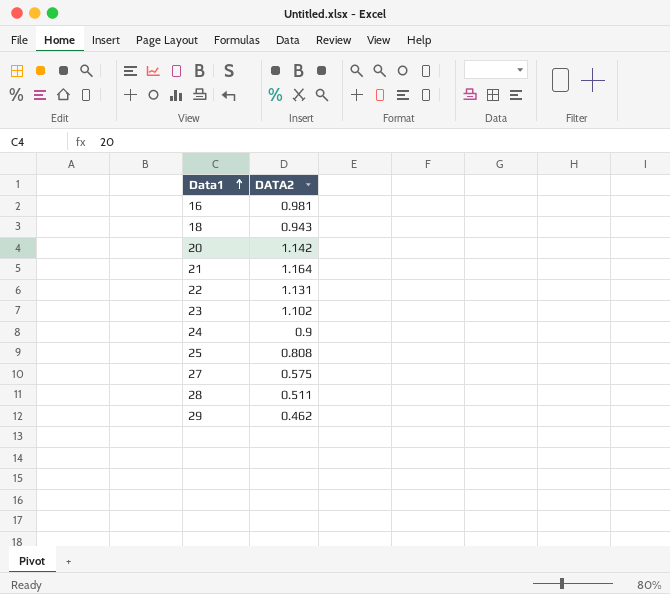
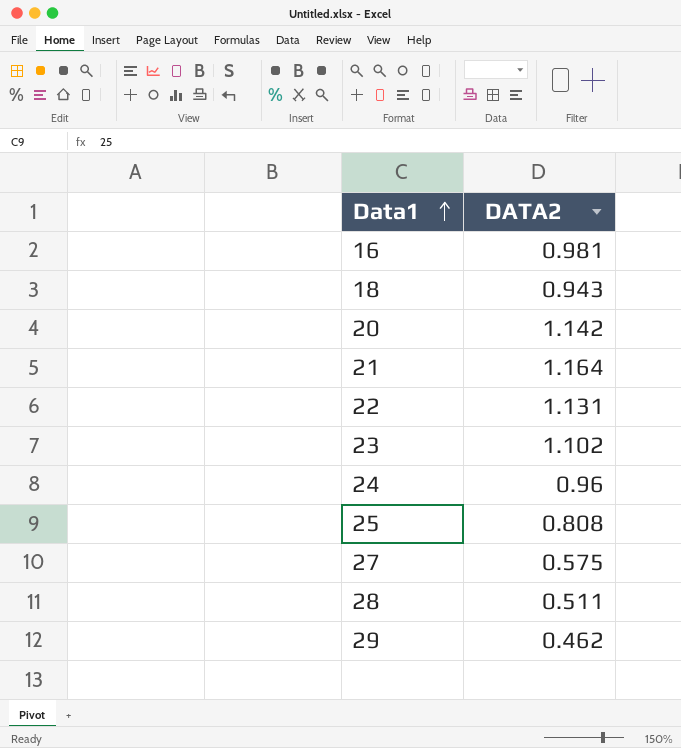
24 | DATA2: 0.9 -> 0.96

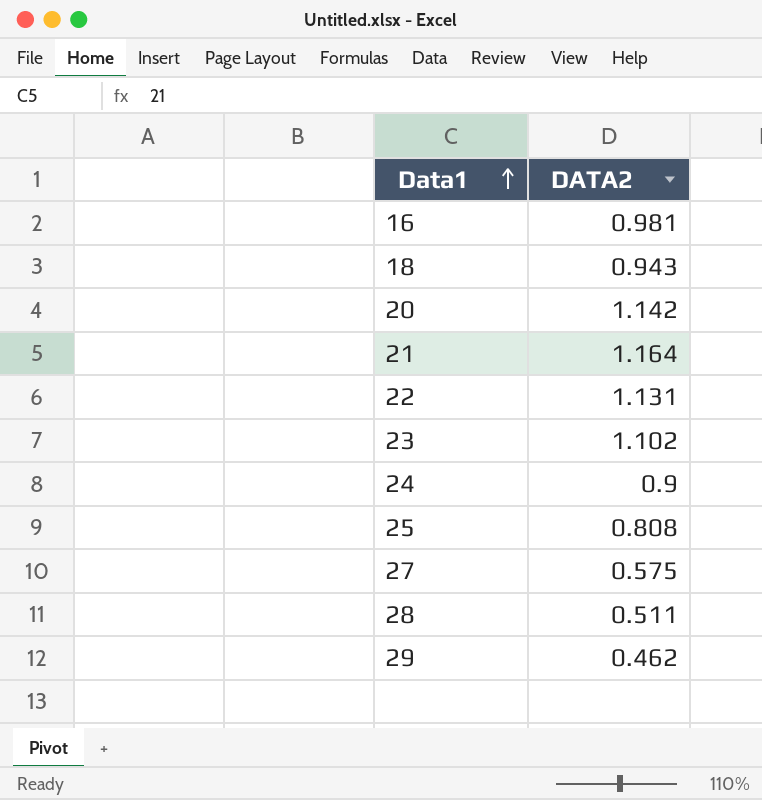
24 | DATA2: 0.96 -> 0.9

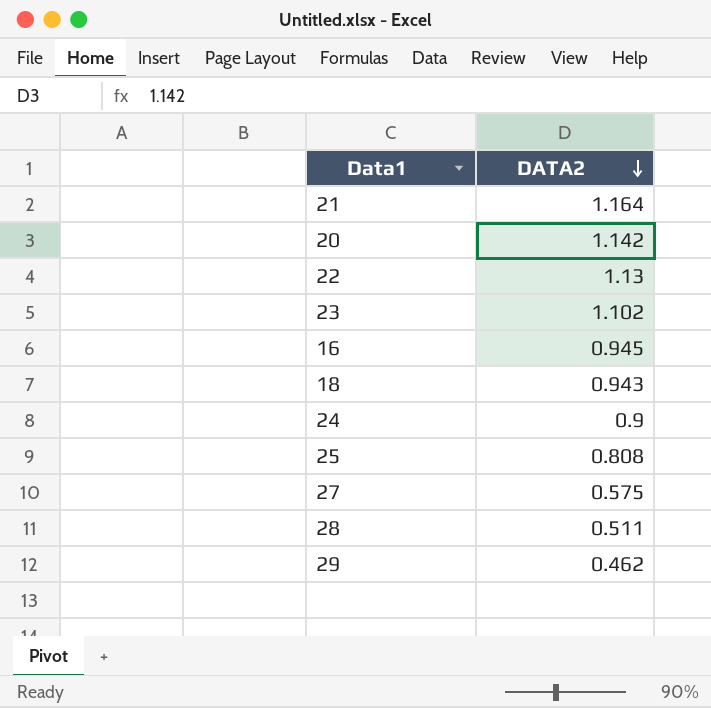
row order: Data1 ascending -> DATA2 descending
22 | DATA2: 1.131 -> 1.13
16 | DATA2: 0.981 -> 0.945

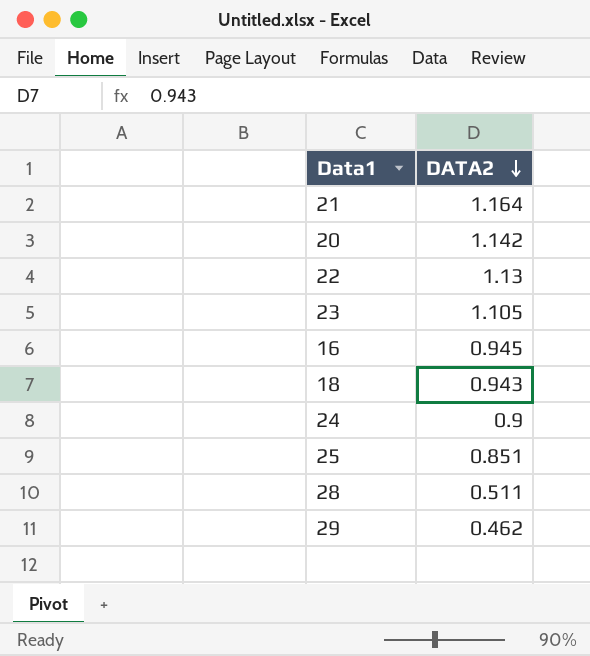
row 27: 0.575 -> none
23 | DATA2: 1.102 -> 1.105
25 | DATA2: 0.808 -> 0.851

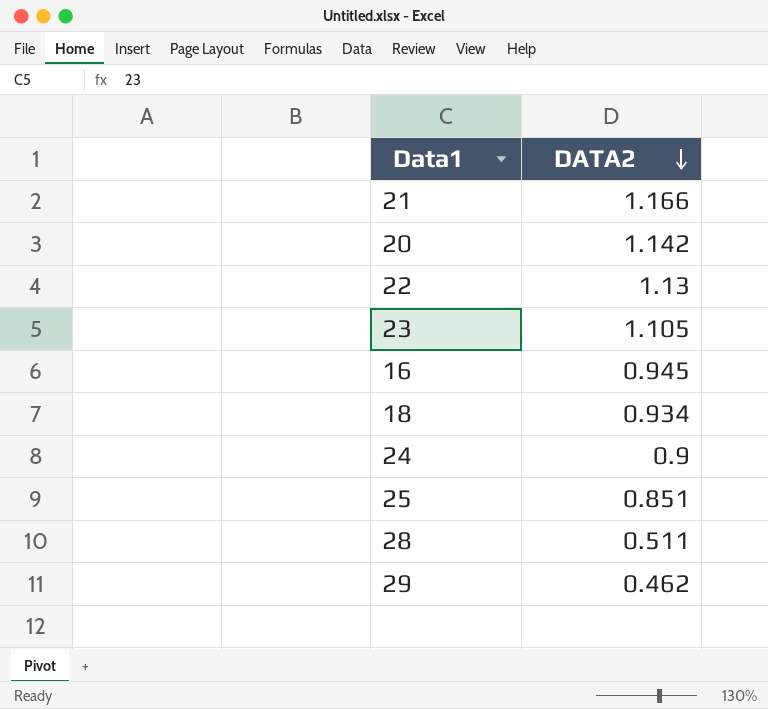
21 | DATA2: 1.164 -> 1.166
18 | DATA2: 0.943 -> 0.934

